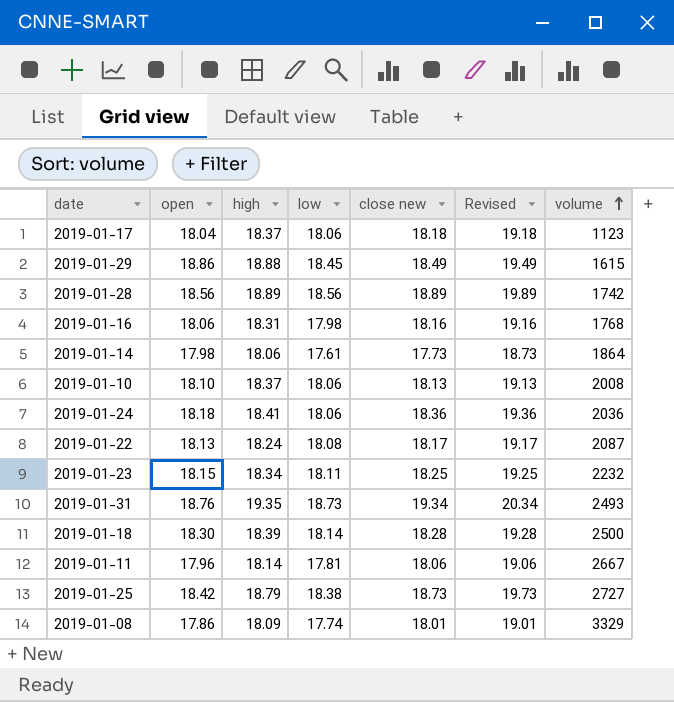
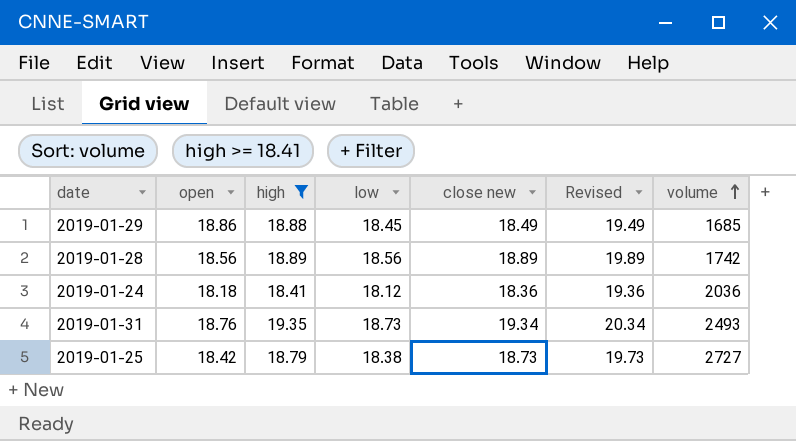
filter: none -> high >= 18.41
2019-01-29 | volume: 1615 -> 1685
2019-01-24 | low: 18.06 -> 18.12

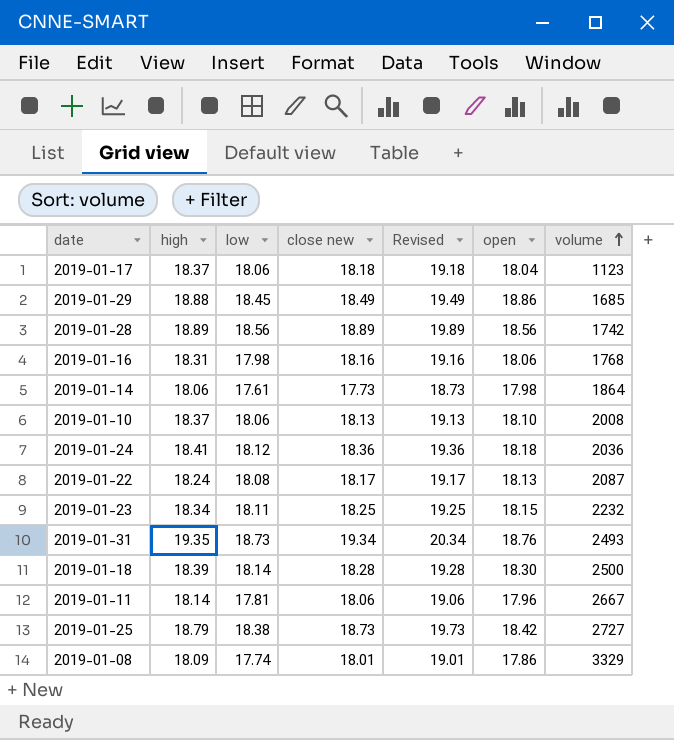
filter: high >= 18.41 -> none
column open | position: 2 -> 6

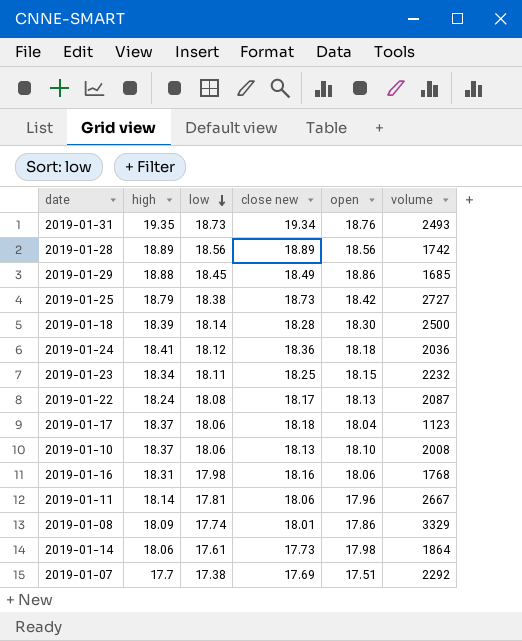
row order: volume ascending -> low descending
column Revised | formula: [close new] + 1 -> none
row 2019-01-07: none -> 17.7 | 17.38 | 17.69 | 17.51 | 2292

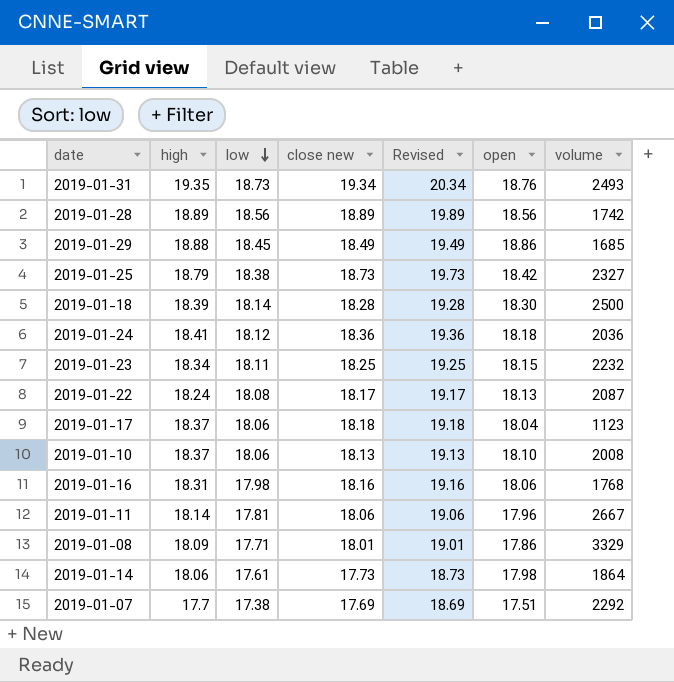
column Revised | formula: none -> [close new] + 1
2019-01-25 | volume: 2727 -> 2327
2019-01-08 | low: 17.74 -> 17.71

